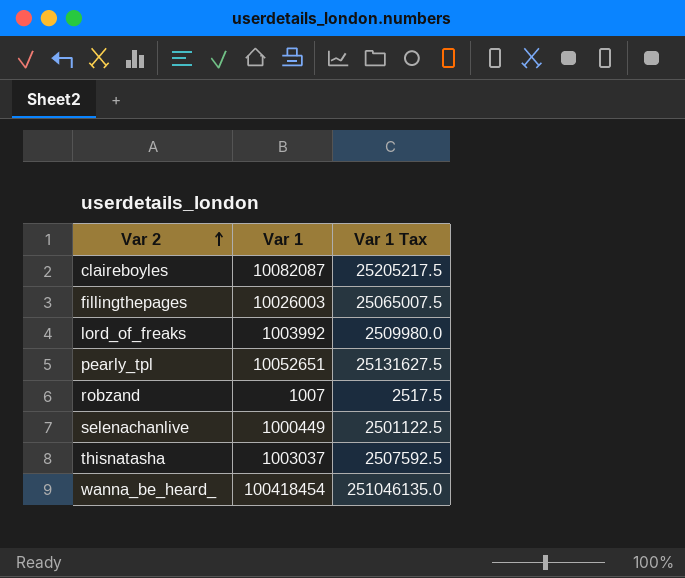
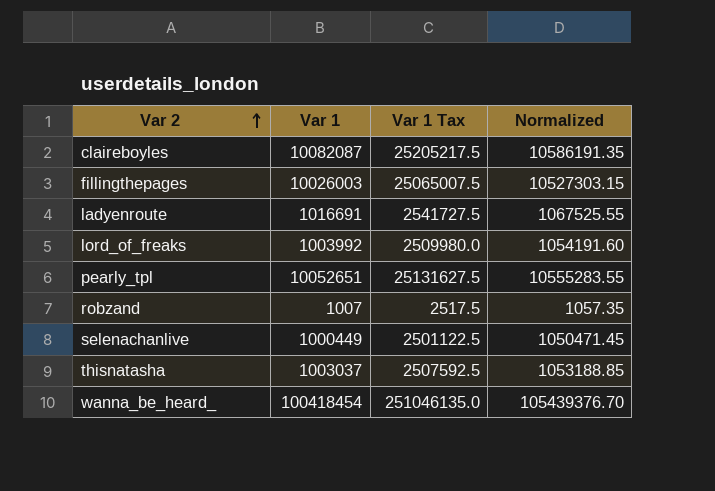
column Normalized | formula: none -> [Var 1] * 1.05
row ladyenroute: none -> 1016691 | 2541727.5 | 1067525.55

